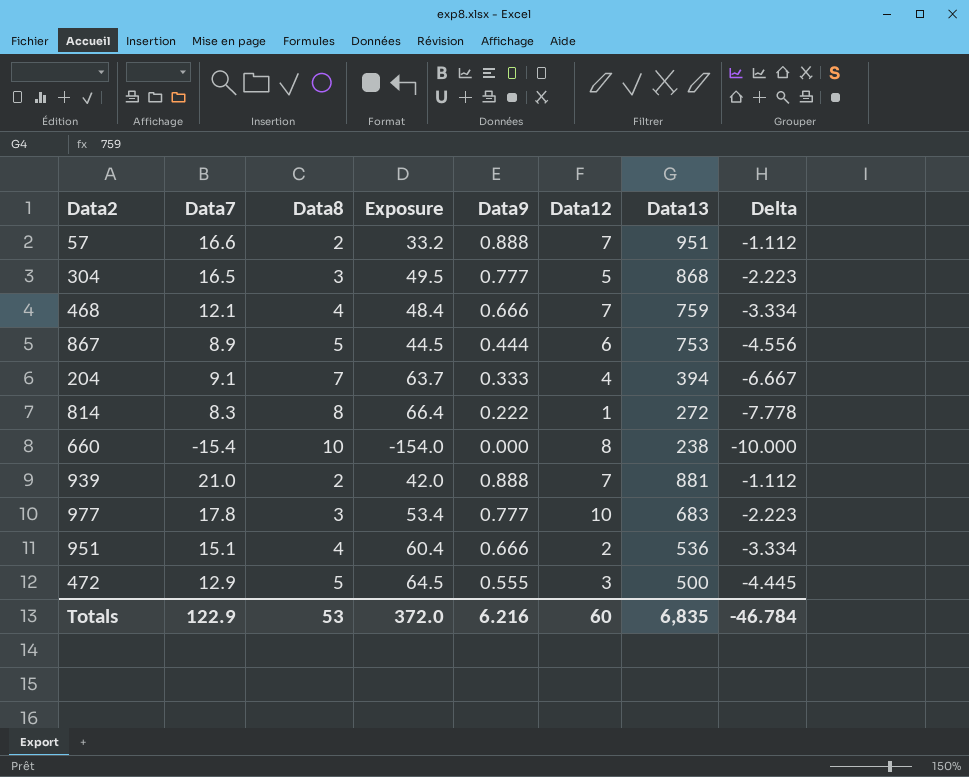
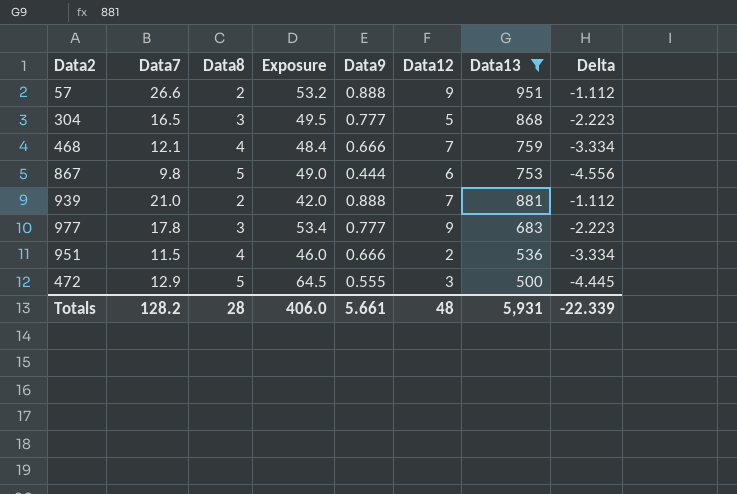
filter: none -> Data13 >= 500
57 | Data7: 16.6 -> 26.6
57 | Exposure: 33.2 -> 53.2
57 | Data12: 7 -> 9
867 | Data7: 8.9 -> 9.8
867 | Exposure: 44.5 -> 49.0
977 | Data12: 10 -> 9
951 | Data7: 15.1 -> 11.5
951 | Exposure: 60.4 -> 46.0
Totals | Data7: 122.9 -> 128.2
Totals | Data8: 53 -> 28
Totals | Exposure: 372.0 -> 406.0
Totals | Data9: 6.216 -> 5.661
Totals | Data12: 60 -> 48
Totals | Data13: 6,835 -> 5,931
Totals | Delta: -46.784 -> -22.339

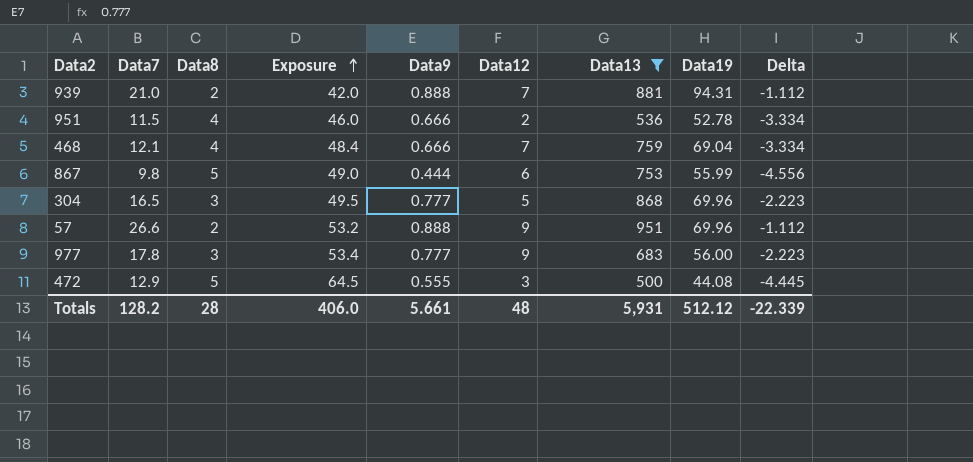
row order: none -> Exposure ascending
column Data19 | position: none -> 8

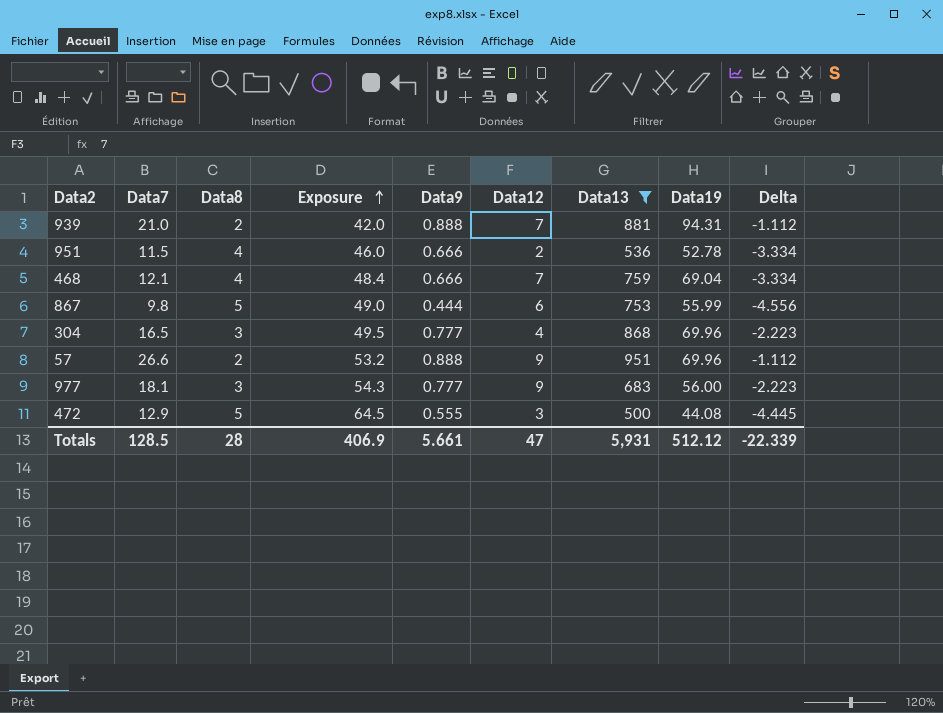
304 | Data12: 5 -> 4
977 | Data7: 17.8 -> 18.1
977 | Exposure: 53.4 -> 54.3
Totals | Data7: 128.2 -> 128.5
Totals | Exposure: 406.0 -> 406.9
Totals | Data12: 48 -> 47

